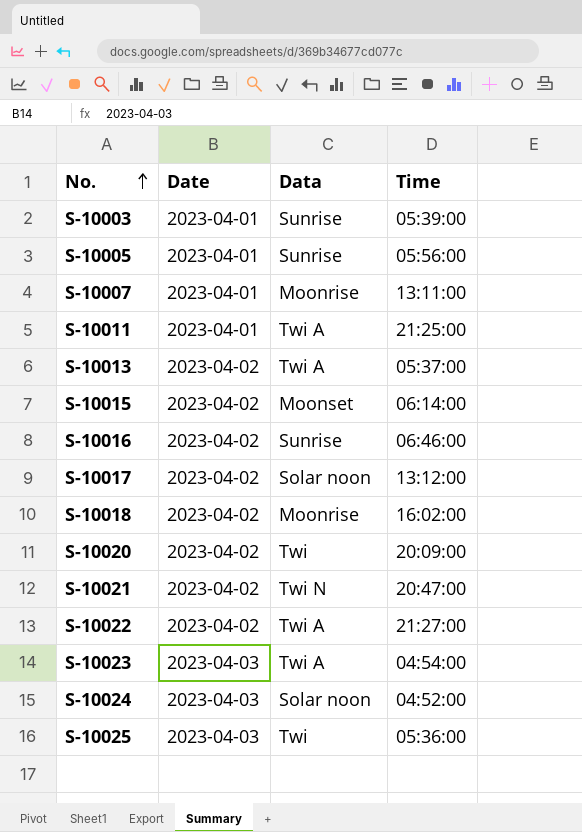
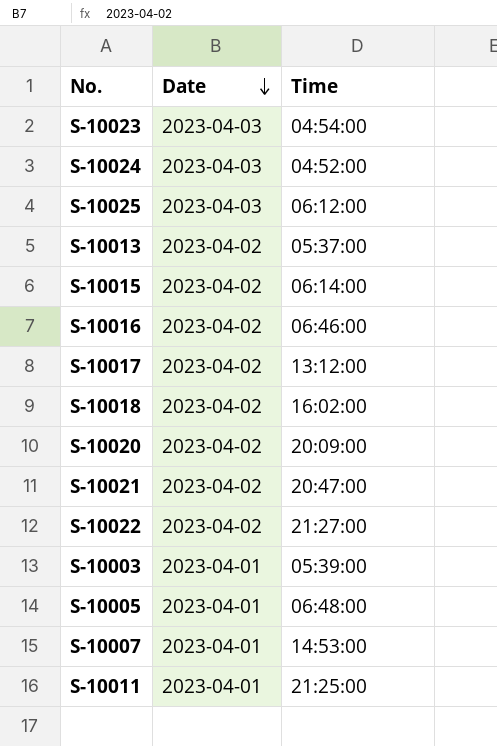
row order: No. ascending -> Date descending
column Data | position: 3 -> none
S-10025 | Time: 05:36:00 -> 06:12:00
S-10005 | Time: 05:56:00 -> 06:48:00
S-10007 | Time: 13:11:00 -> 14:53:00

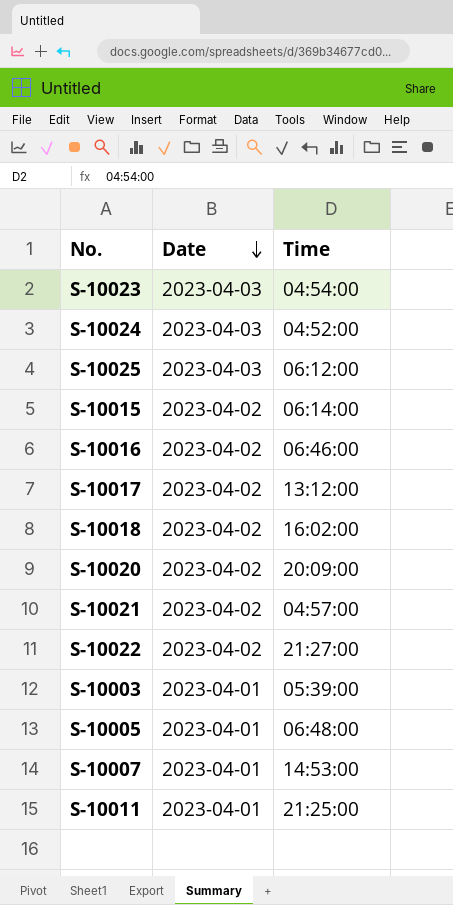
row S-10013: 2023-04-02 | 05:37:00 -> none
S-10021 | Time: 20:47:00 -> 04:57:00

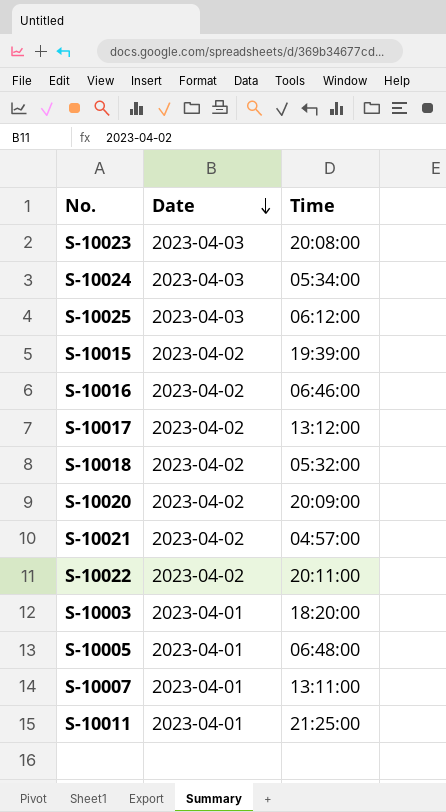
S-10023 | Time: 04:54:00 -> 20:08:00
S-10024 | Time: 04:52:00 -> 05:34:00
S-10015 | Time: 06:14:00 -> 19:39:00
S-10018 | Time: 16:02:00 -> 05:32:00
S-10022 | Time: 21:27:00 -> 20:11:00
S-10003 | Time: 05:39:00 -> 18:20:00
S-10007 | Time: 14:53:00 -> 13:11:00

